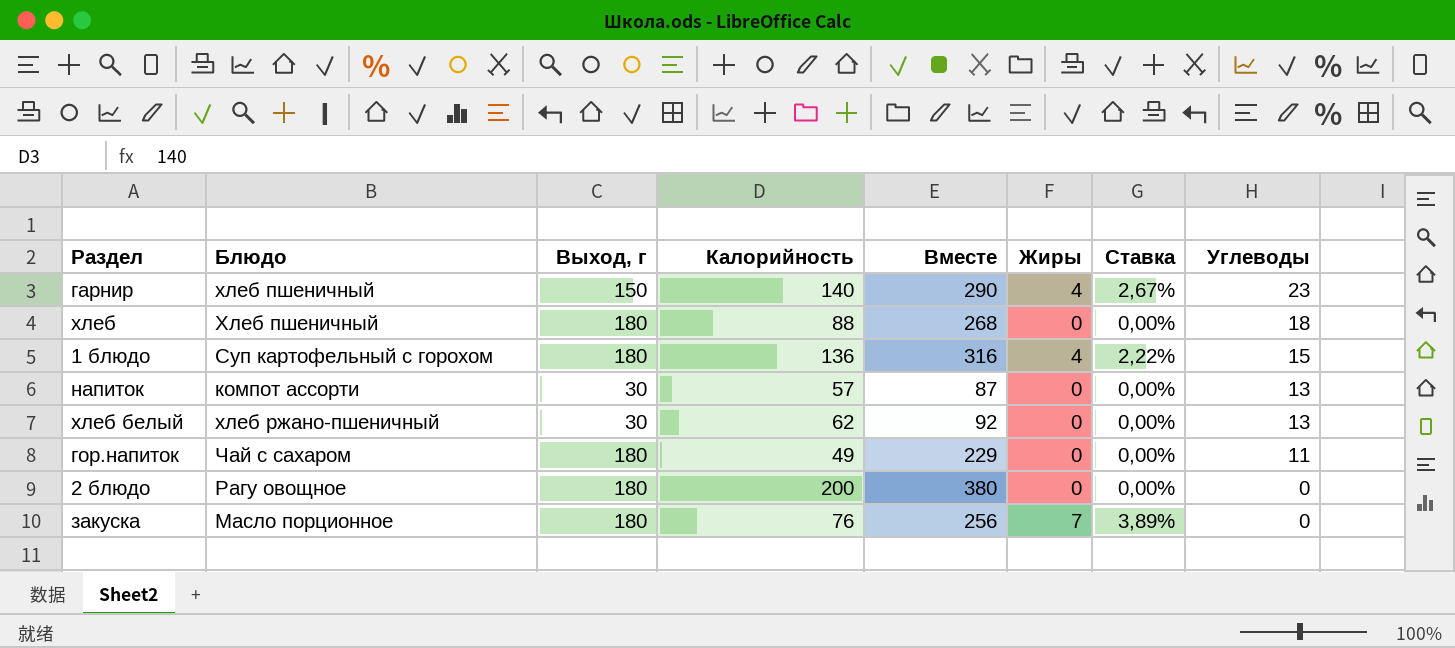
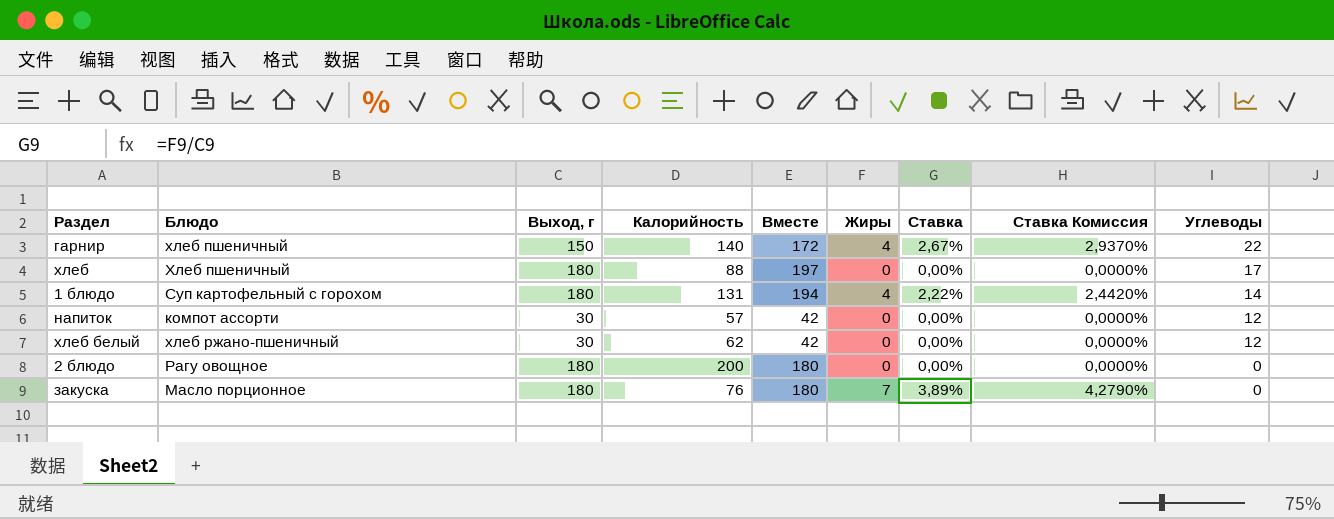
column Вместе | formula: [Выход, г] + [Калорийность] -> [Выход, г] + [Углеводы]
column Ставка Комиссия | formula: none -> [Ставка] * 1,1
row гор.напиток: Чай с сахаром | 180 | 49 | 229 | 0 | 0,00% | 11 -> none
гарнир | Углеводы: 23 -> 22
хлеб | Углеводы: 18 -> 17
1 блюдо | Калорийность: 136 -> 131
1 блюдо | Углеводы: 15 -> 14
напиток | Углеводы: 13 -> 12
хлеб белый | Углеводы: 13 -> 12

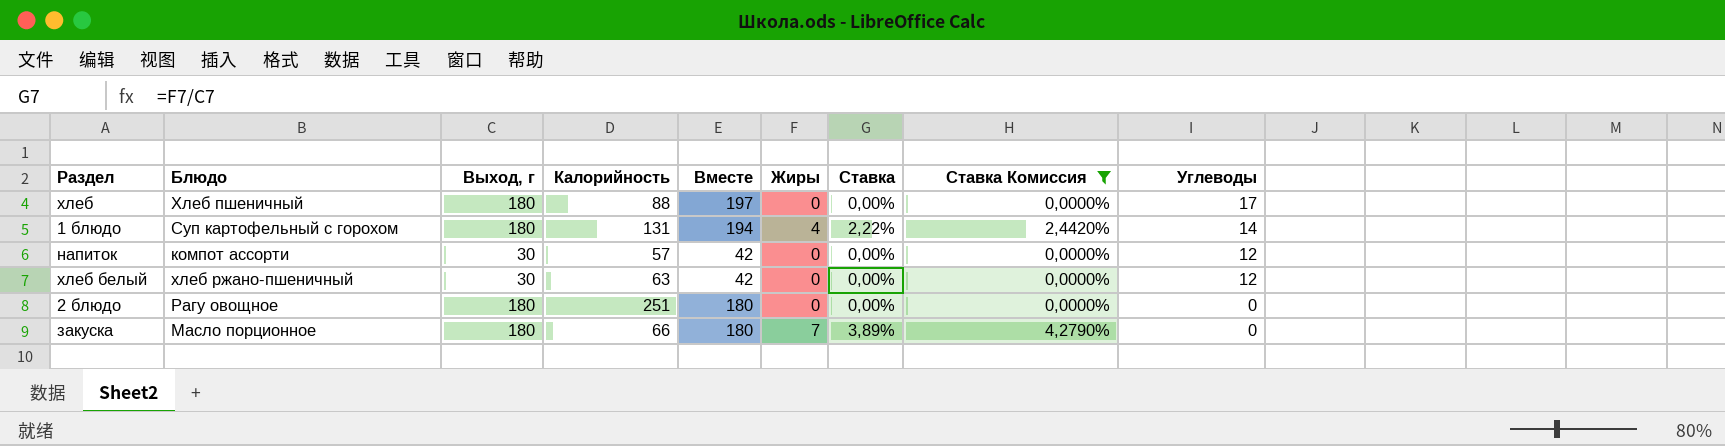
filter: none -> Ставка Комиссия != 2,9370%
хлеб белый | Калорийность: 62 -> 63
2 блюдо | Калорийность: 200 -> 251
закуска | Калорийность: 76 -> 66

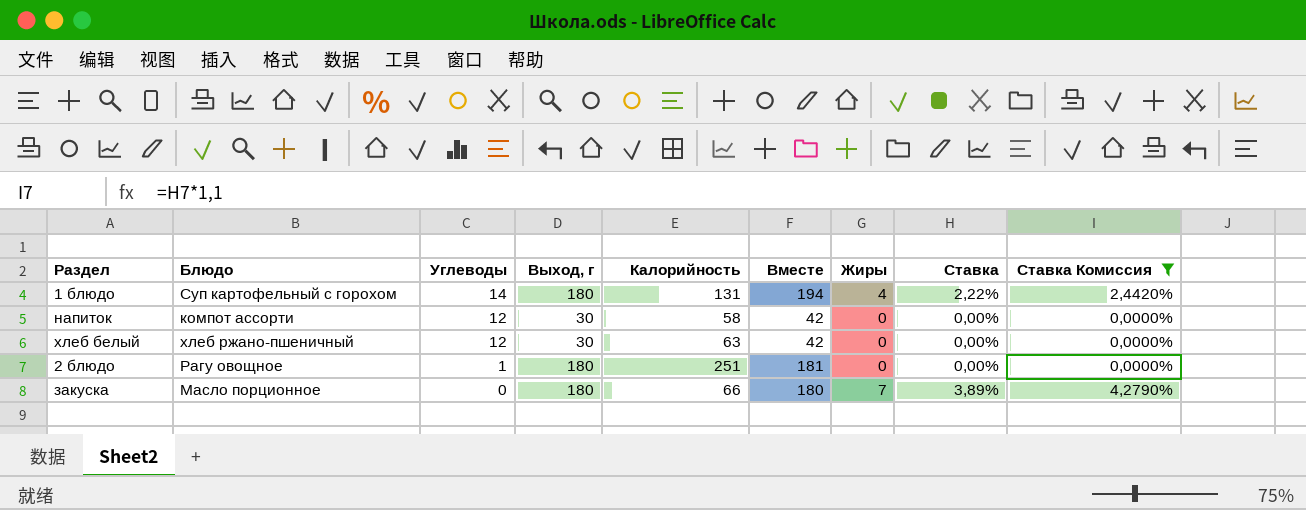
column Углеводы | position: 9 -> 3
row хлеб: Хлеб пшеничный | 180 | 88 | 197 | 0 | 0,00% | 0,0000% | 17 -> none
напиток | Калорийность: 57 -> 58
2 блюдо | Углеводы: 0 -> 1
2 блюдо | Вместе: 180 -> 181

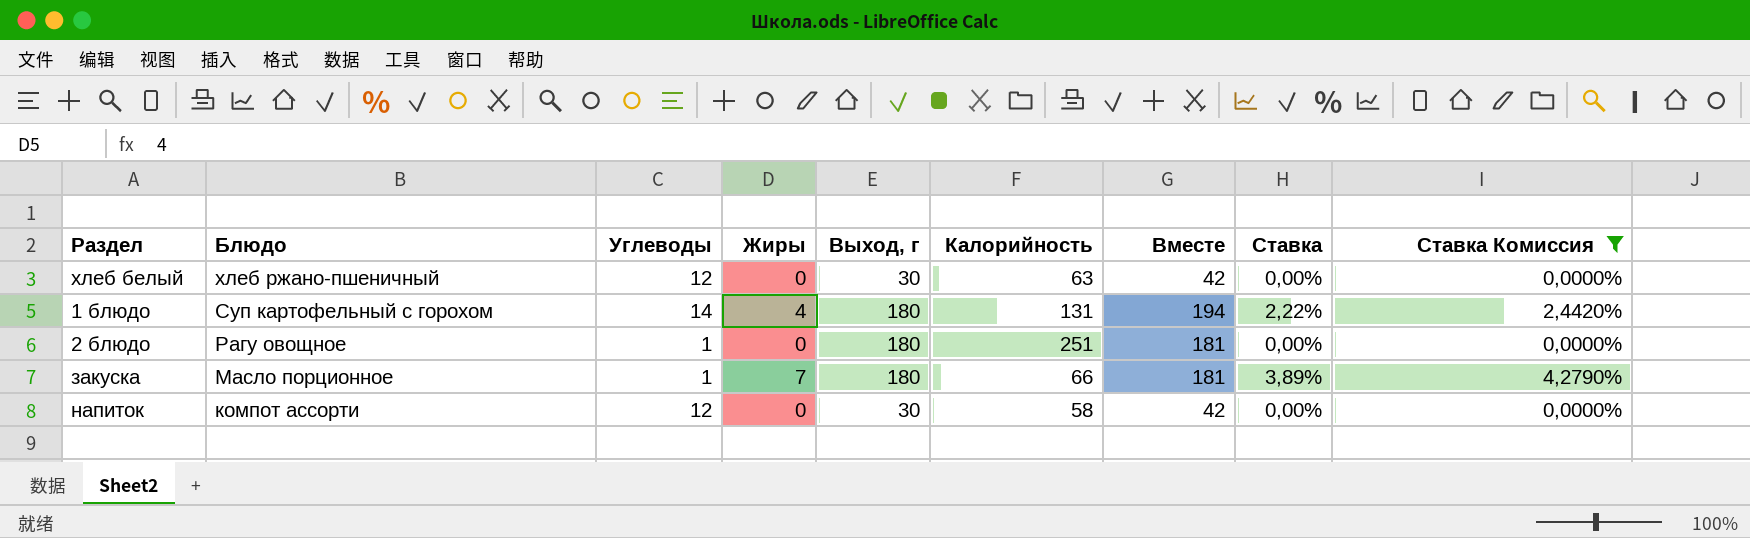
row order: Углеводы descending -> Блюдо descending
column Жиры | position: 7 -> 4
закуска | Углеводы: 0 -> 1
закуска | Вместе: 180 -> 181

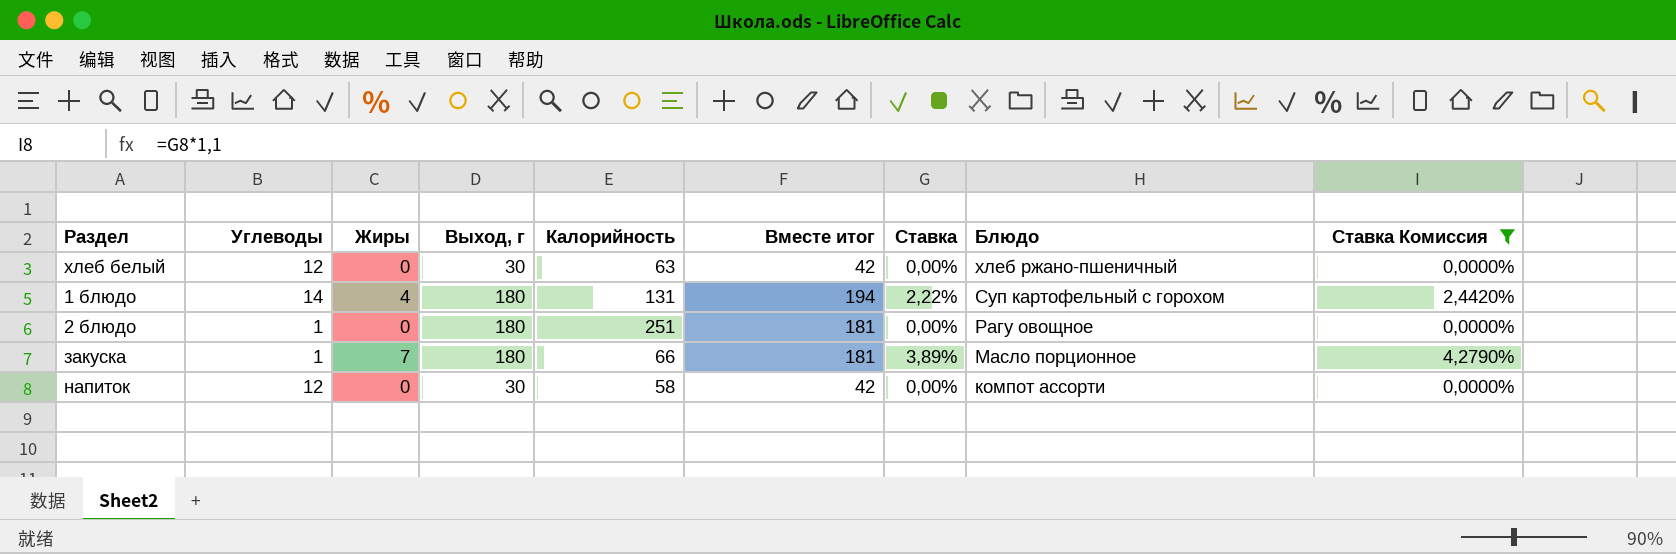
column name: Вместе -> Вместе итог
column Блюдо | position: 2 -> 8

